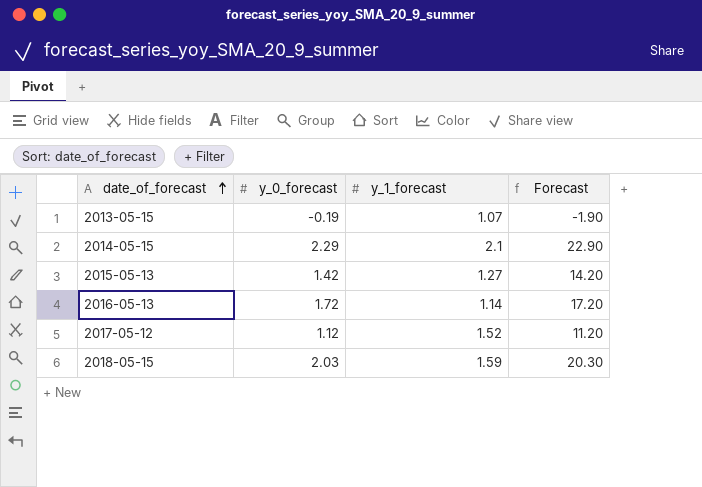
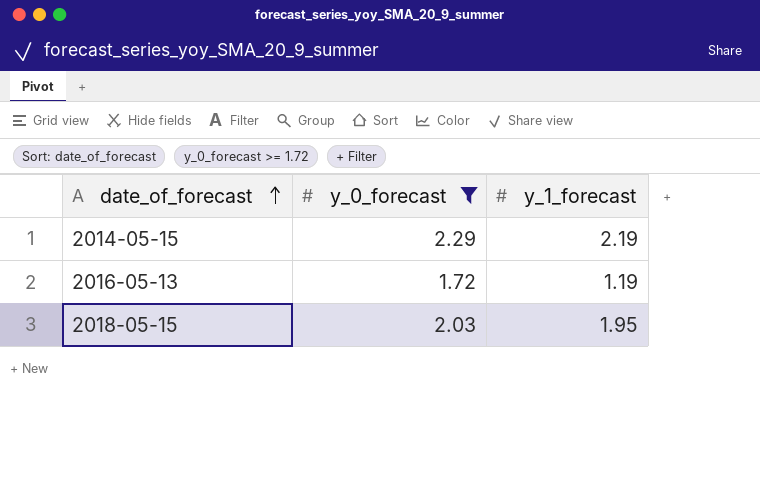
filter: none -> y_0_forecast >= 1.72
column Forecast | formula: [y_0_forecast] * 10 -> none
2014-05-15 | y_1_forecast: 2.1 -> 2.19
2016-05-13 | y_1_forecast: 1.14 -> 1.19
2018-05-15 | y_1_forecast: 1.59 -> 1.95

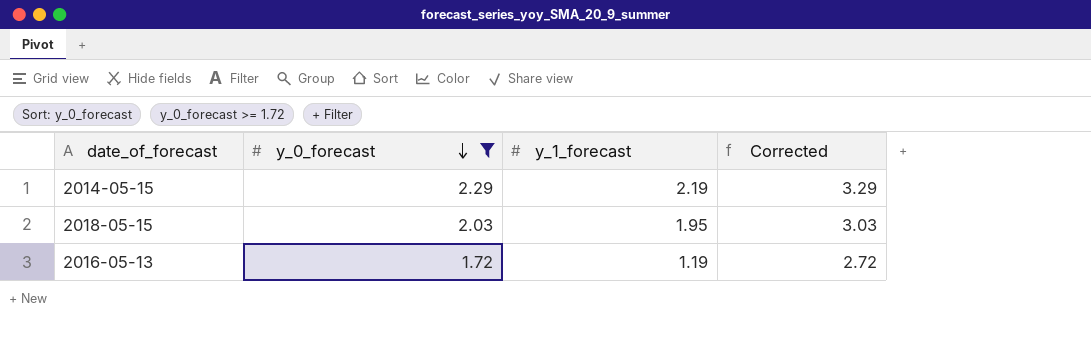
row order: date_of_forecast ascending -> y_0_forecast descending
column Corrected | formula: none -> [y_0_forecast] + 1

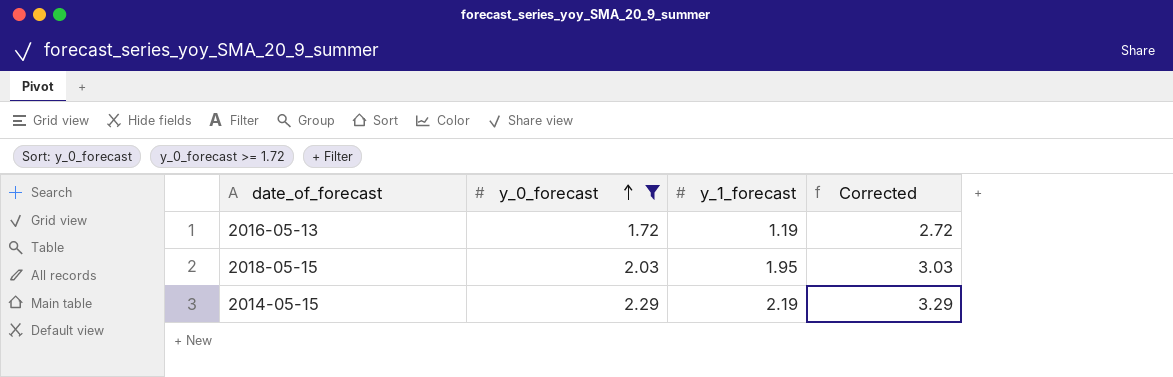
row order: y_0_forecast descending -> y_0_forecast ascending

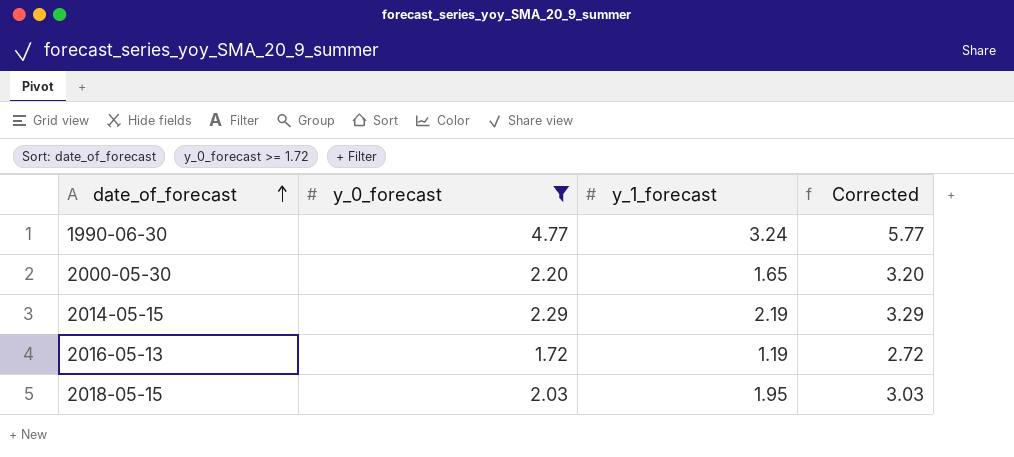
row order: y_0_forecast ascending -> date_of_forecast ascending
row 1990-06-30: none -> 4.77 | 3.24 | 5.77
row 2000-05-30: none -> 2.20 | 1.65 | 3.20

